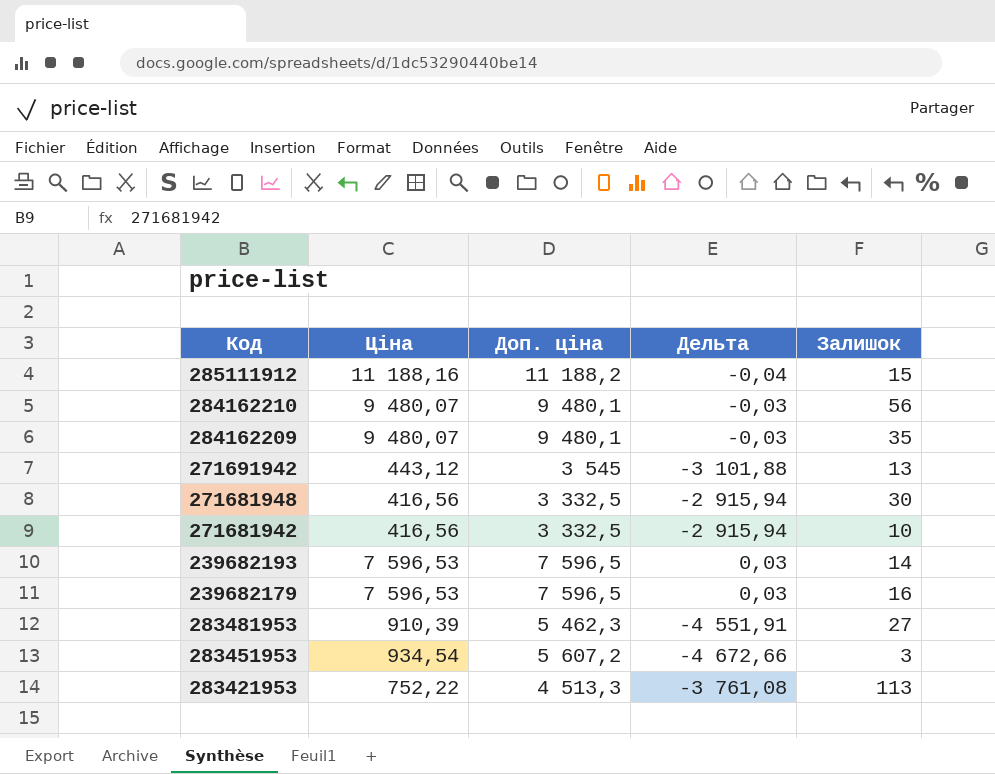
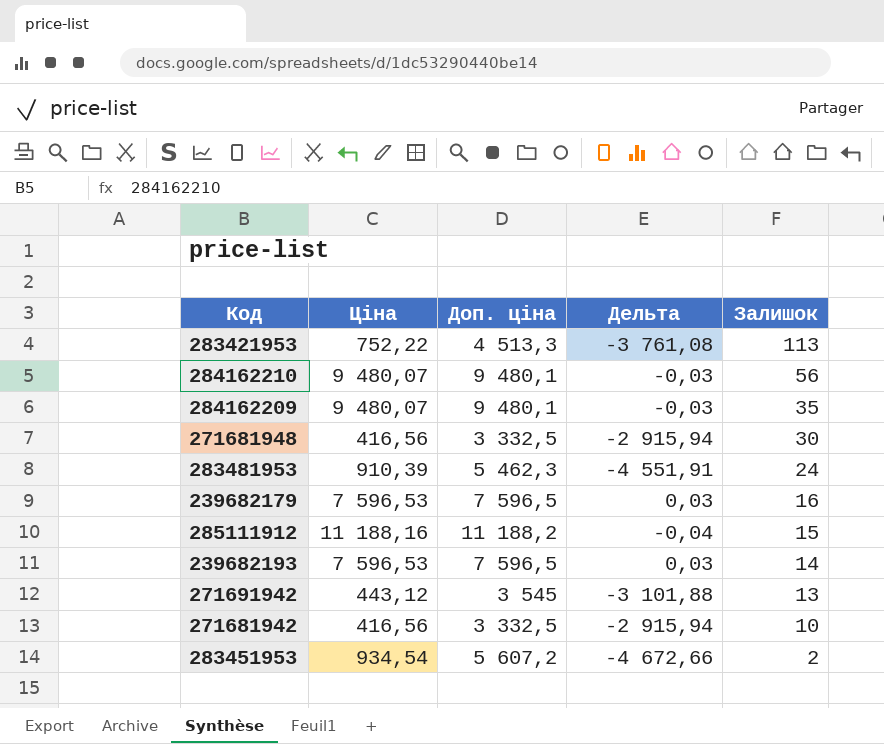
row order: none -> Залишок descending
283481953 | Залишок: 27 -> 24
283451953 | Залишок: 3 -> 2

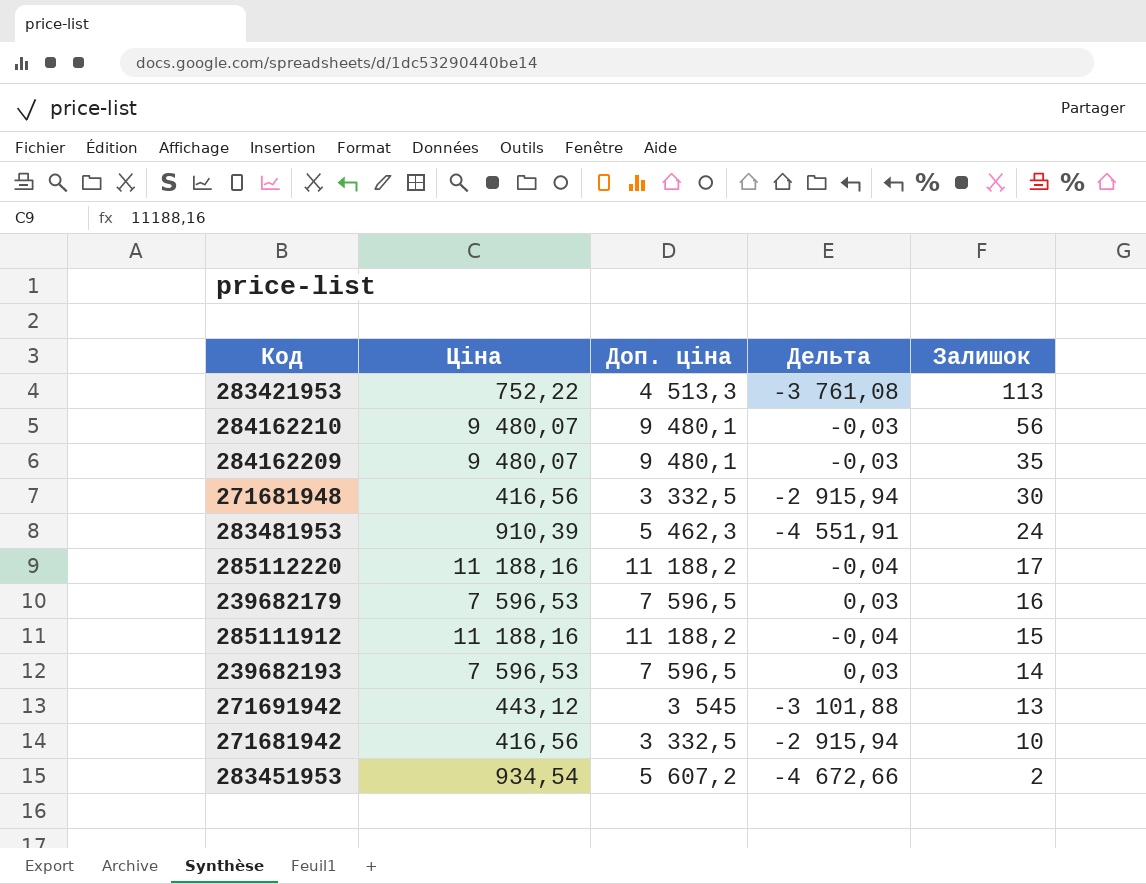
row 285112220: none -> 11 188,16 | 11 188,2 | -0,04 | 17

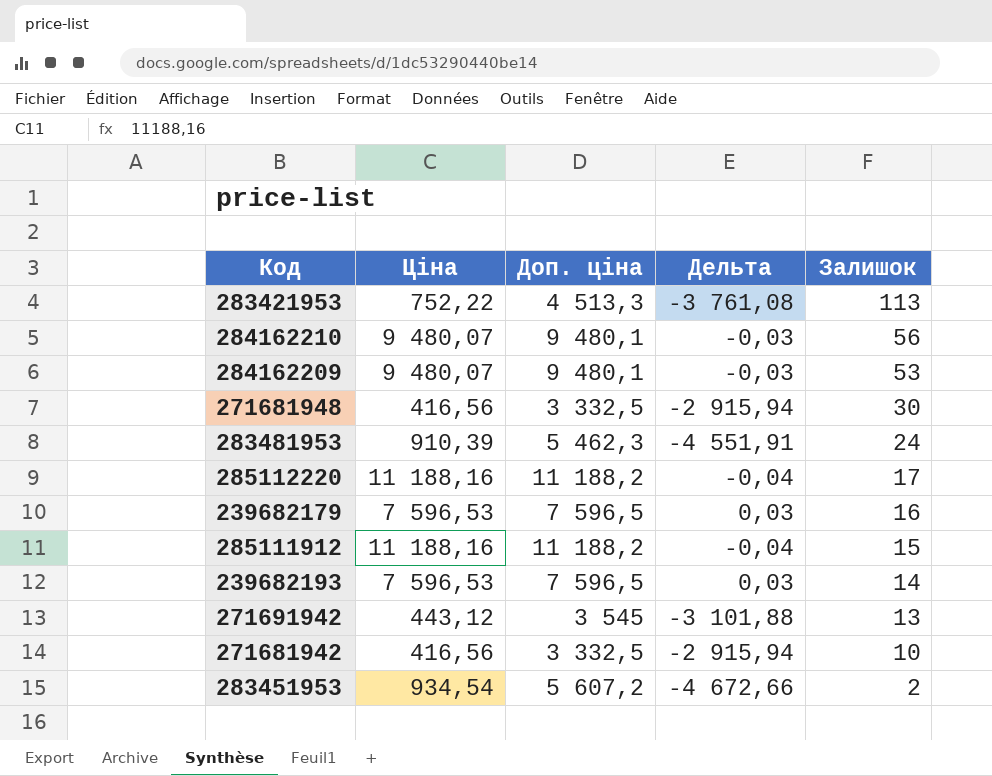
284162209 | Залишок: 35 -> 53

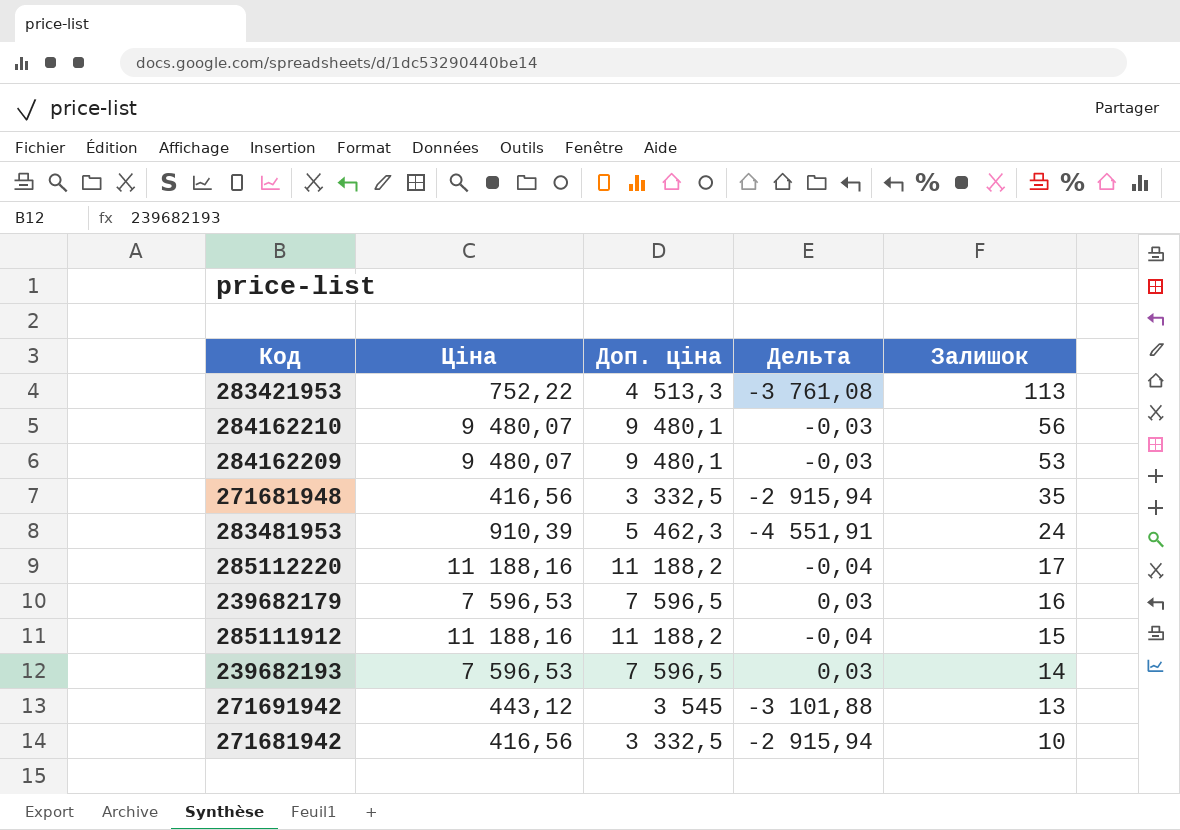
row 283451953: 934,54 | 5 607,2 | -4 672,66 | 2 -> none
271681948 | Залишок: 30 -> 35

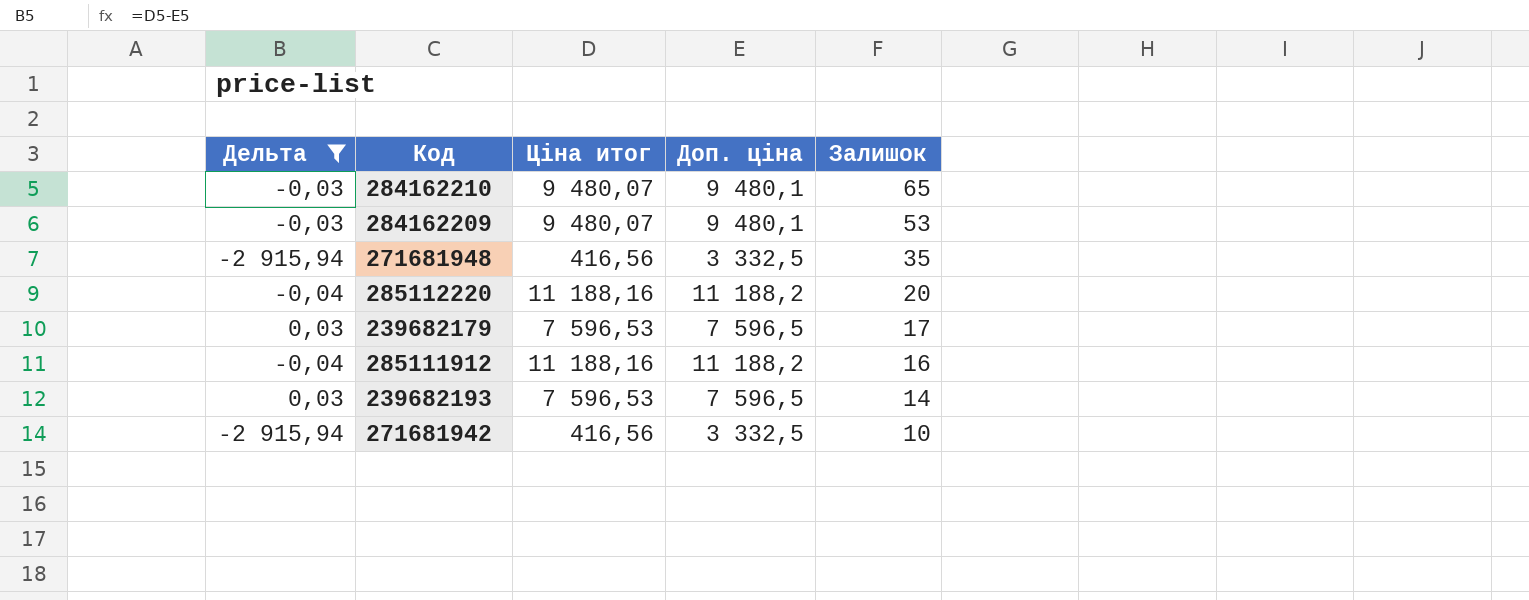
filter: none -> Дельта >= -2 915,94
column Дельта | position: 4 -> 1
column name: Ціна -> Ціна итог
284162210 | Залишок: 56 -> 65
285112220 | Залишок: 17 -> 20
239682179 | Залишок: 16 -> 17
285111912 | Залишок: 15 -> 16

